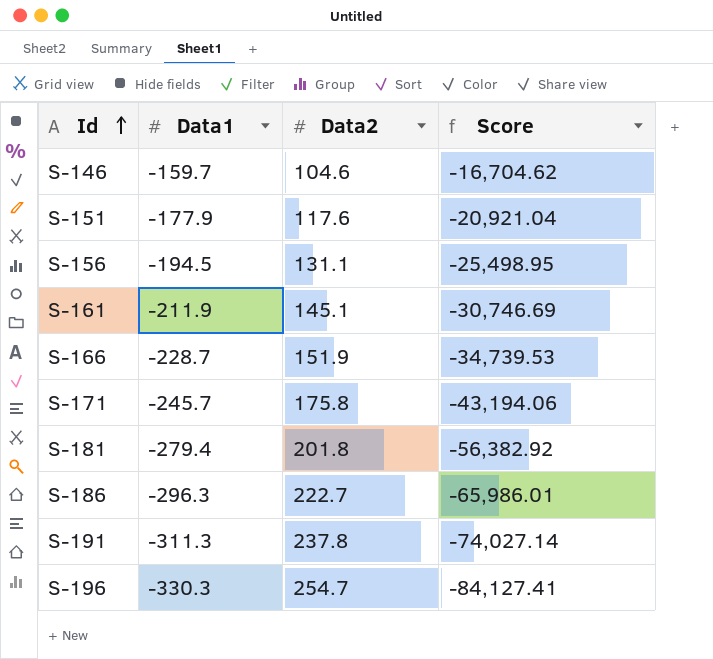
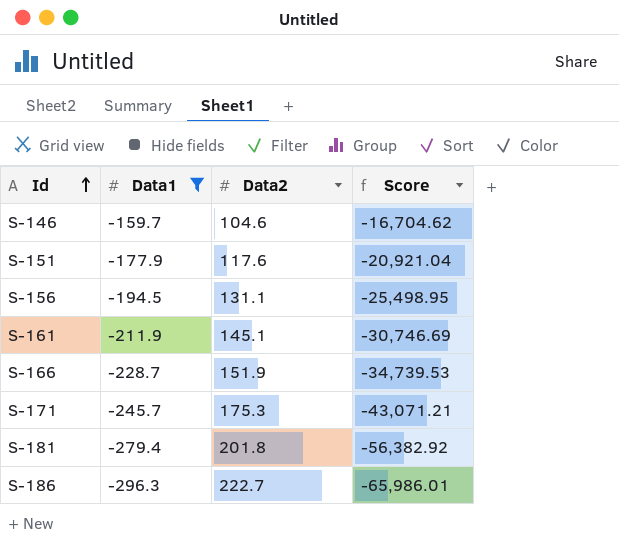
filter: none -> Data1 >= -296.3
S-171 | Data2: 175.8 -> 175.3
S-171 | Score: -43,194.06 -> -43,071.21

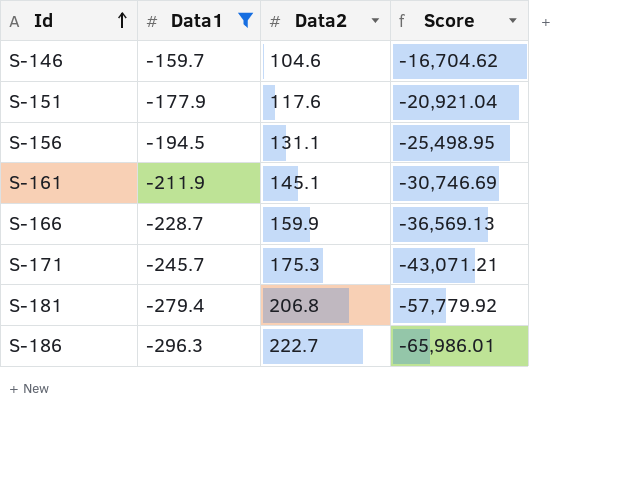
S-166 | Data2: 151.9 -> 159.9
S-166 | Score: -34,739.53 -> -36,569.13
S-181 | Data2: 201.8 -> 206.8
S-181 | Score: -56,382.92 -> -57,779.92

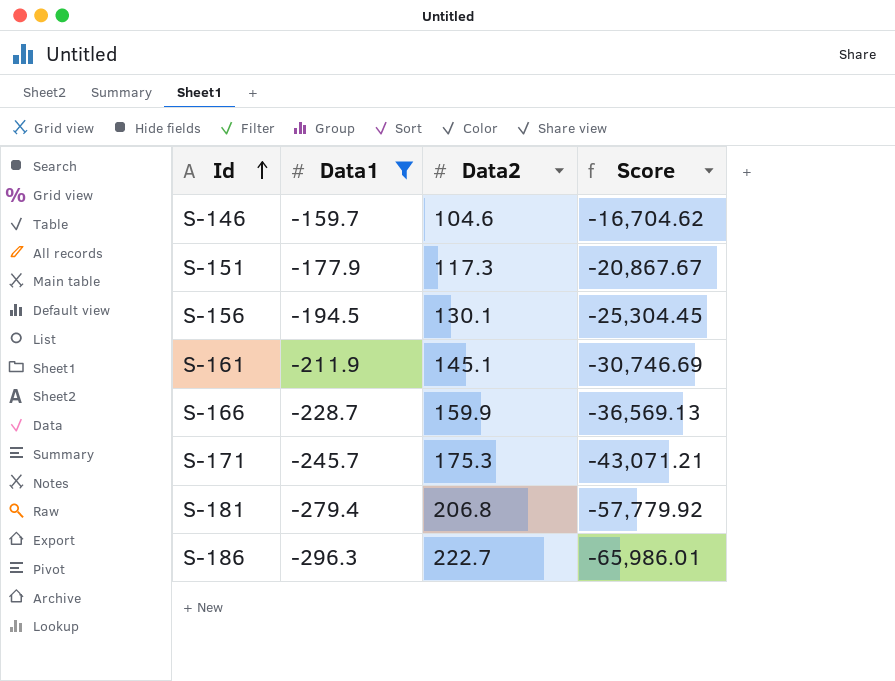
S-151 | Data2: 117.6 -> 117.3
S-151 | Score: -20,921.04 -> -20,867.67
S-156 | Data2: 131.1 -> 130.1
S-156 | Score: -25,498.95 -> -25,304.45

